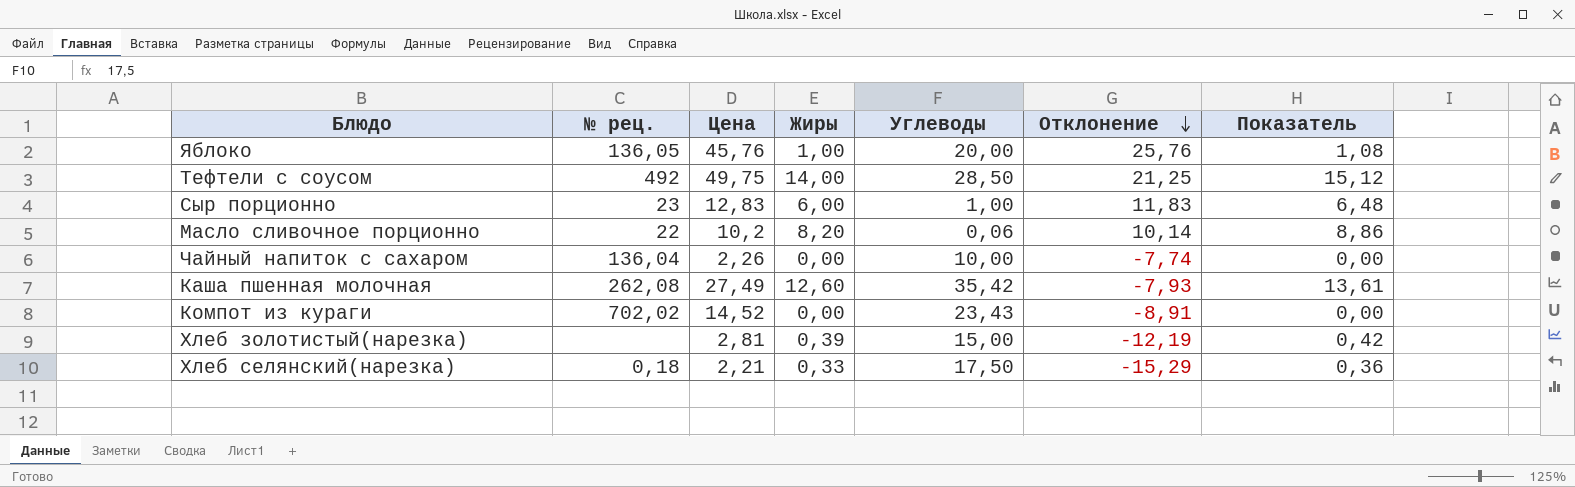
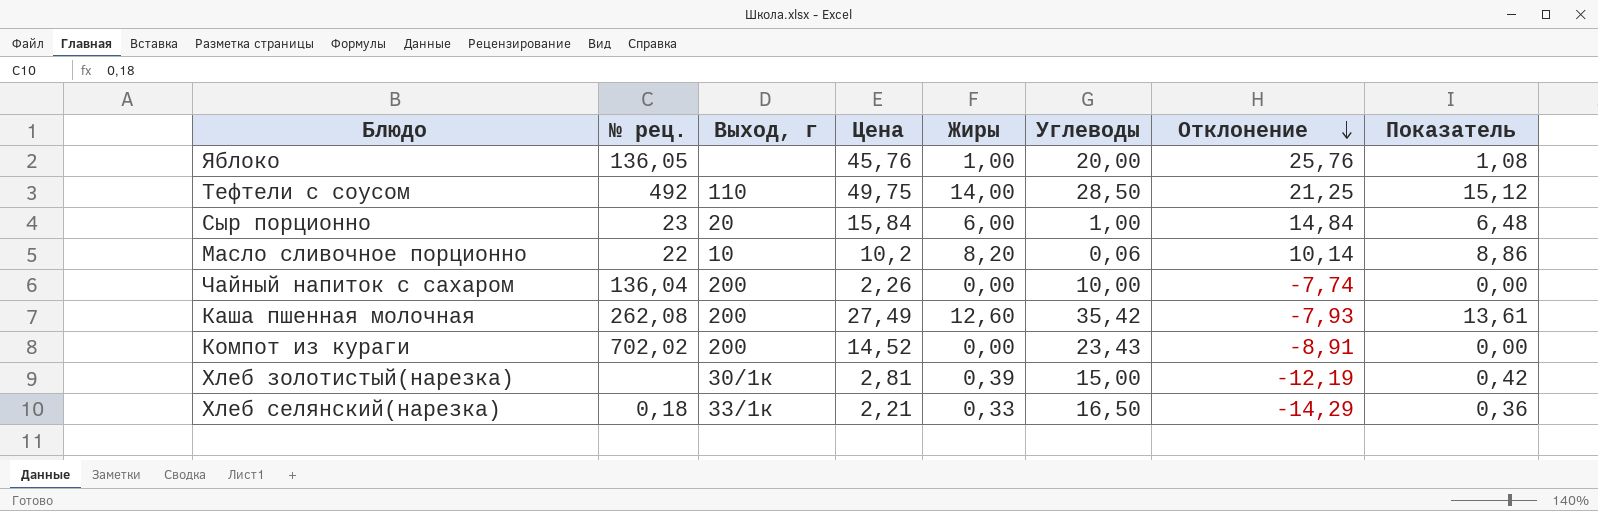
column Выход, г | position: none -> 3
Сыр порционно | Цена: 12,83 -> 15,84
Сыр порционно | Отклонение: 11,83 -> 14,84
Хлеб селянский(нарезка) | Углеводы: 17,50 -> 16,50
Хлеб селянский(нарезка) | Отклонение: -15,29 -> -14,29

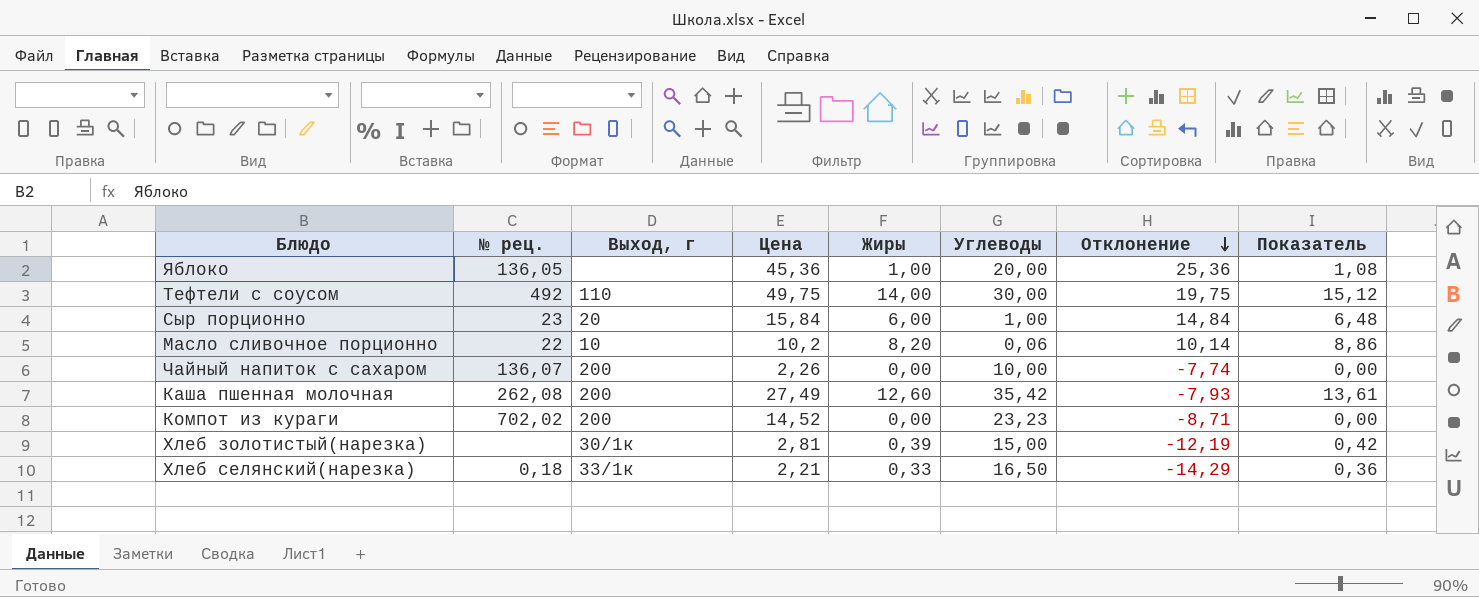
Яблоко | Цена: 45,76 -> 45,36
Яблоко | Отклонение: 25,76 -> 25,36
Тефтели с соусом | Углеводы: 28,50 -> 30,00
Тефтели с соусом | Отклонение: 21,25 -> 19,75
Чайный напиток с сахаром | № рец.: 136,04 -> 136,07
Компот из кураги | Углеводы: 23,43 -> 23,23
Компот из кураги | Отклонение: -8,91 -> -8,71

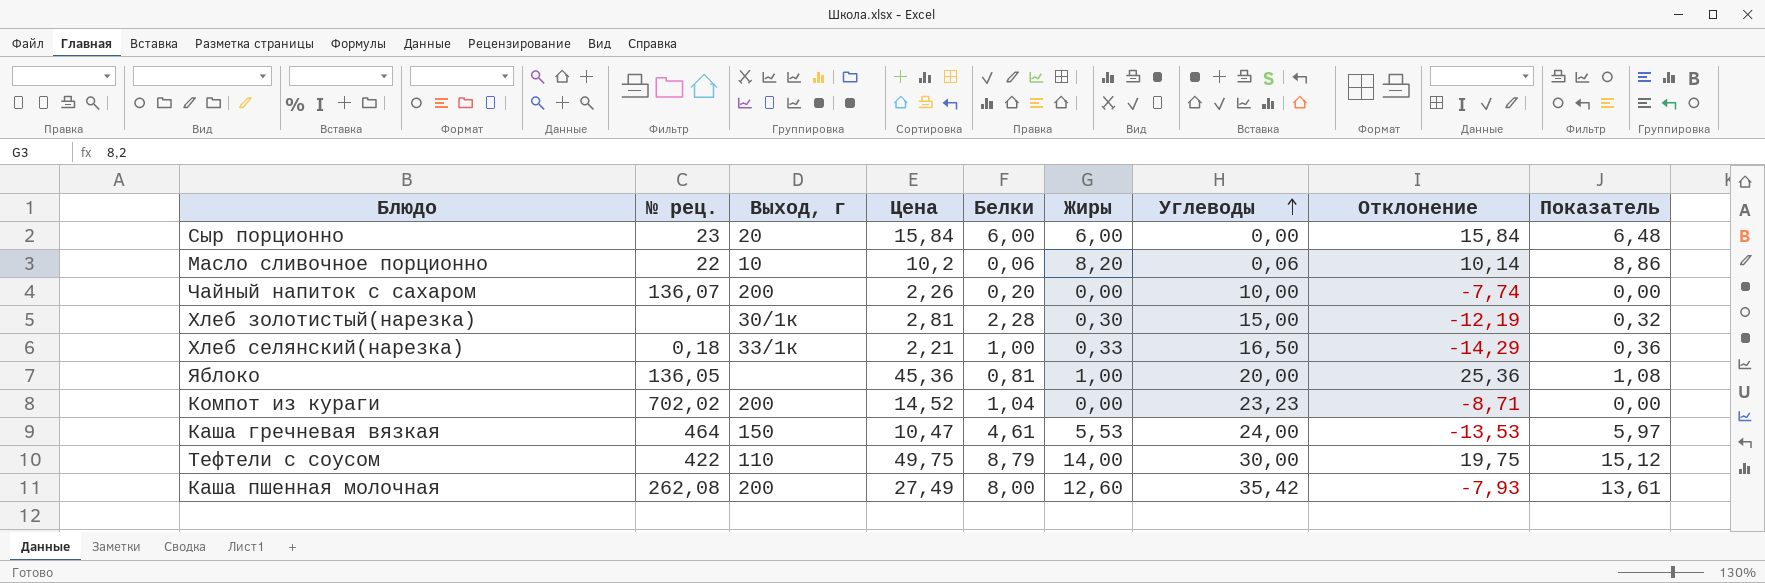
row order: Отклонение descending -> Углеводы ascending
column Белки | position: none -> 5
Сыр порционно | Углеводы: 1,00 -> 0,00
Сыр порционно | Отклонение: 14,84 -> 15,84
Хлеб золотистый(нарезка) | Жиры: 0,39 -> 0,30
Хлеб золотистый(нарезка) | Показатель: 0,42 -> 0,32
row Каша гречневая вязкая: none -> 464 | 150 | 10,47 | 4,61 | 5,53 | 24,00 | -13,53 | 5,97
Тефтели с соусом | № рец.: 492 -> 422

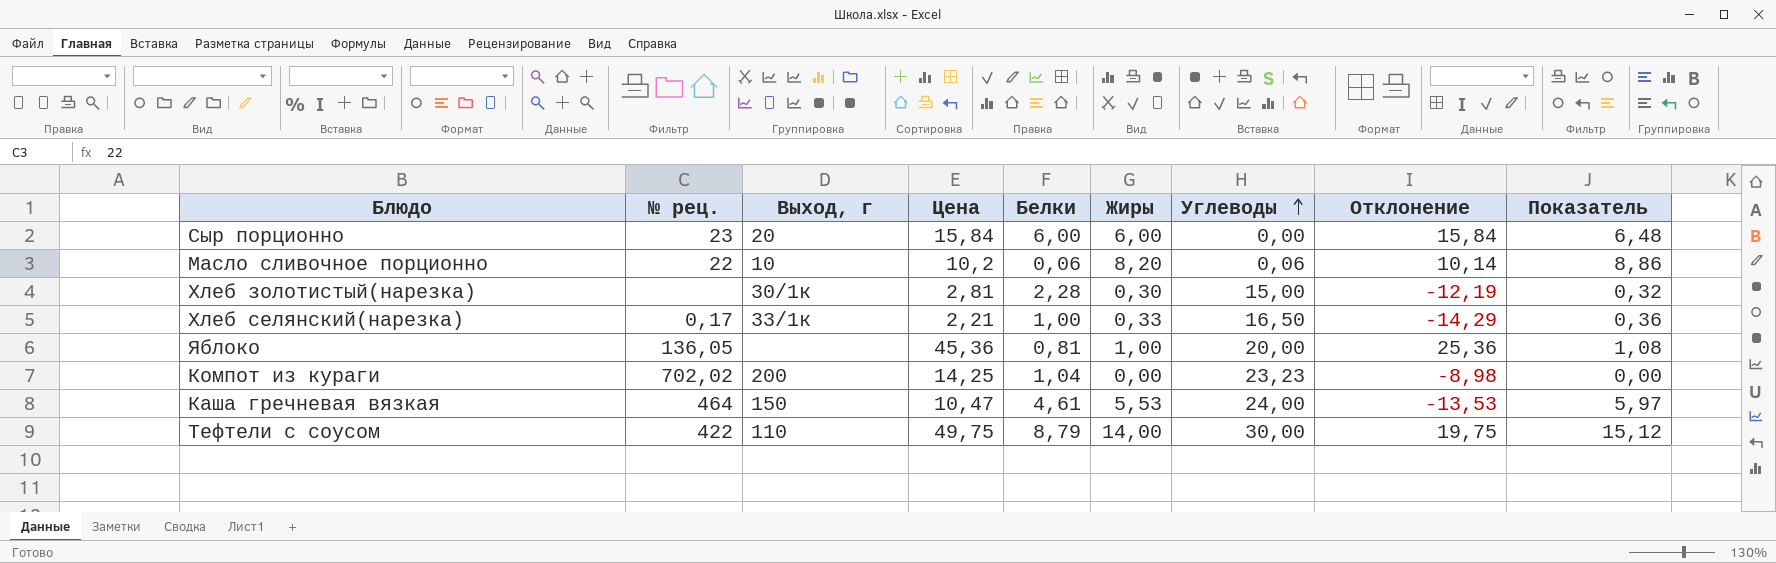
row Чайный напиток с сахаром: 136,07 | 200 | 2,26 | 0,20 | 0,00 | 10,00 | -7,74 | 0,00 -> none
row Каша пшенная молочная: 262,08 | 200 | 27,49 | 8,00 | 12,60 | 35,42 | -7,93 | 13,61 -> none
Хлеб селянский(нарезка) | № рец.: 0,18 -> 0,17
Компот из кураги | Цена: 14,52 -> 14,25
Компот из кураги | Отклонение: -8,71 -> -8,98

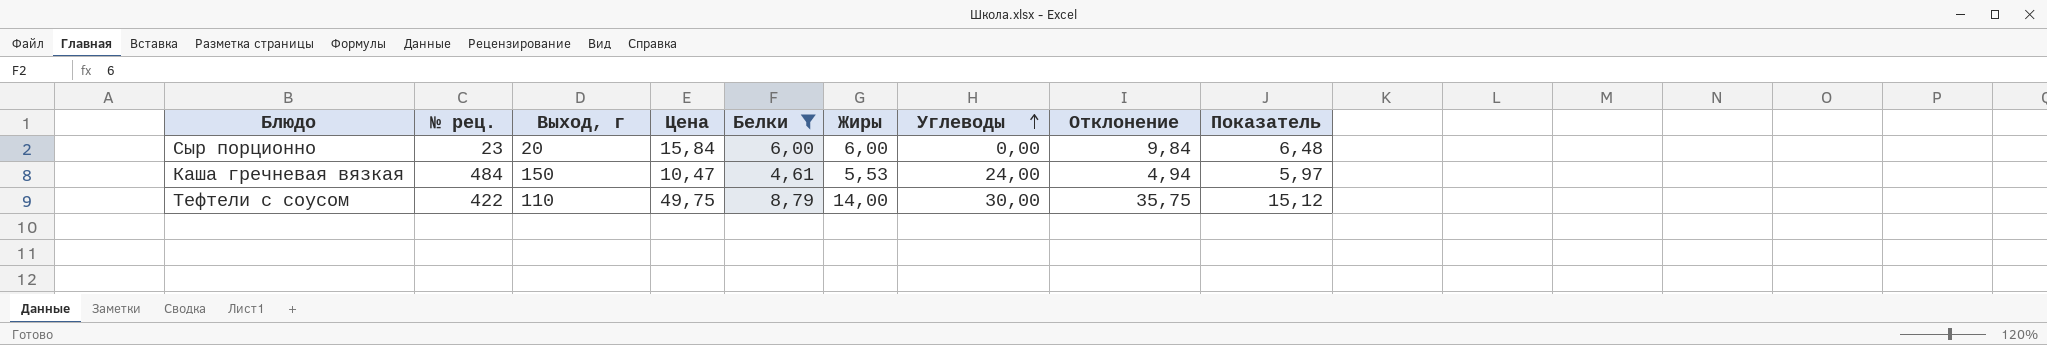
filter: none -> Белки >= 4,61
column Отклонение | formula: [Цена] - [Углеводы] -> [Цена] - [Жиры]
Каша гречневая вязкая | № рец.: 464 -> 484

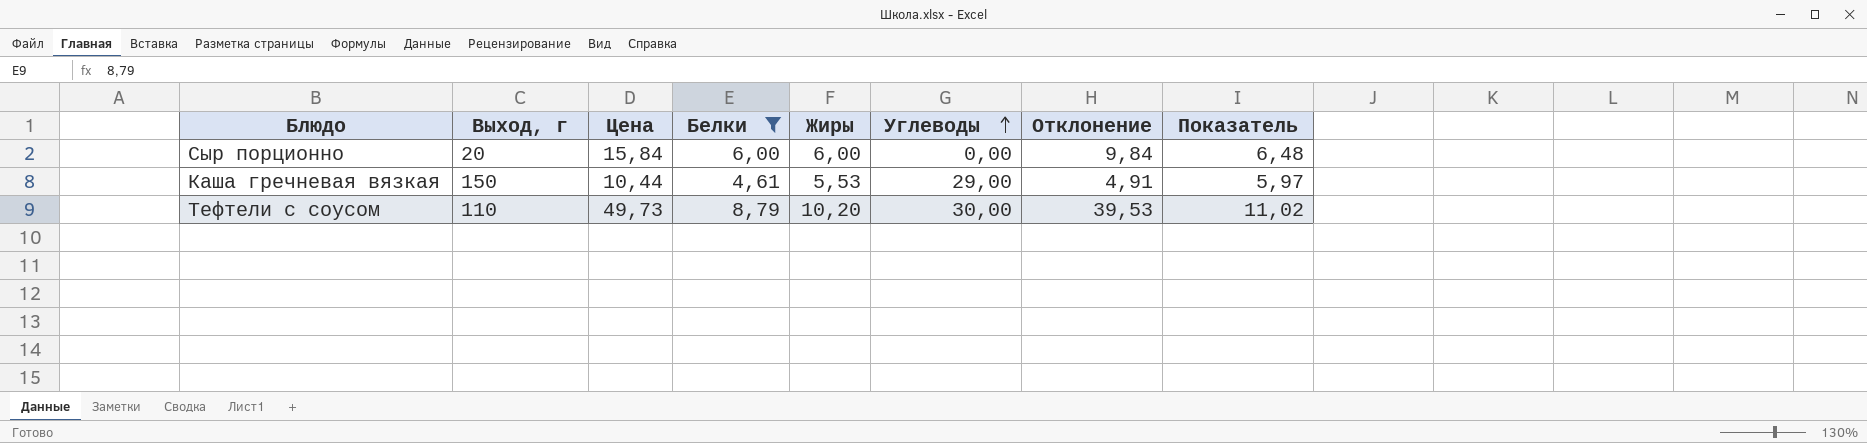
column № рец. | position: 2 -> none
Каша гречневая вязкая | Цена: 10,47 -> 10,44
Каша гречневая вязкая | Углеводы: 24,00 -> 29,00
Каша гречневая вязкая | Отклонение: 4,94 -> 4,91
Тефтели с соусом | Цена: 49,75 -> 49,73
Тефтели с соусом | Жиры: 14,00 -> 10,20
Тефтели с соусом | Отклонение: 35,75 -> 39,53
Тефтели с соусом | Показатель: 15,12 -> 11,02

